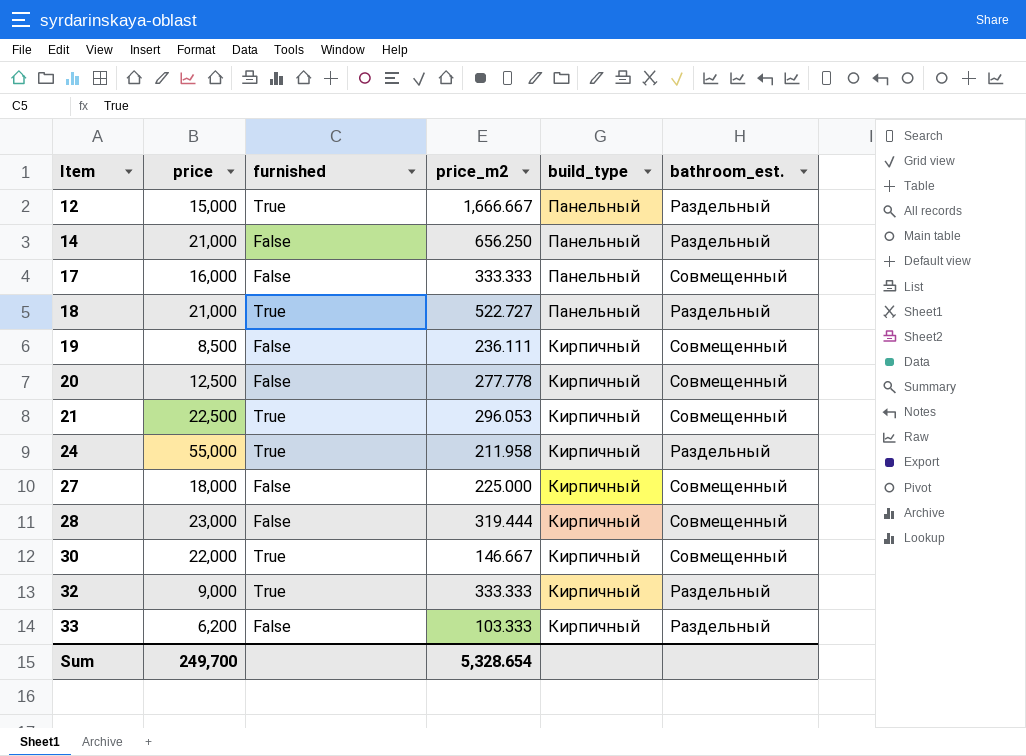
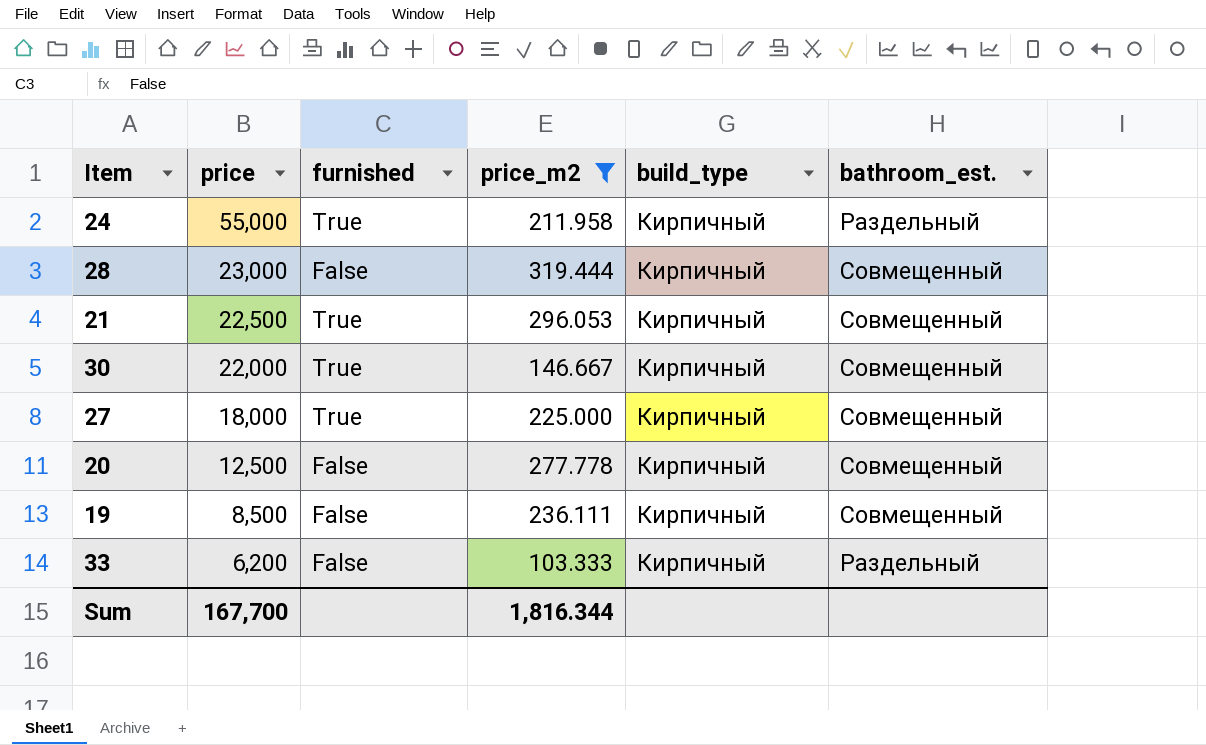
filter: none -> price_m2 <= 319.444
row order: Item ascending -> price descending
27 | furnished: False -> True
Sum | price: 249,700 -> 167,700
Sum | price_m2: 5,328.654 -> 1,816.344

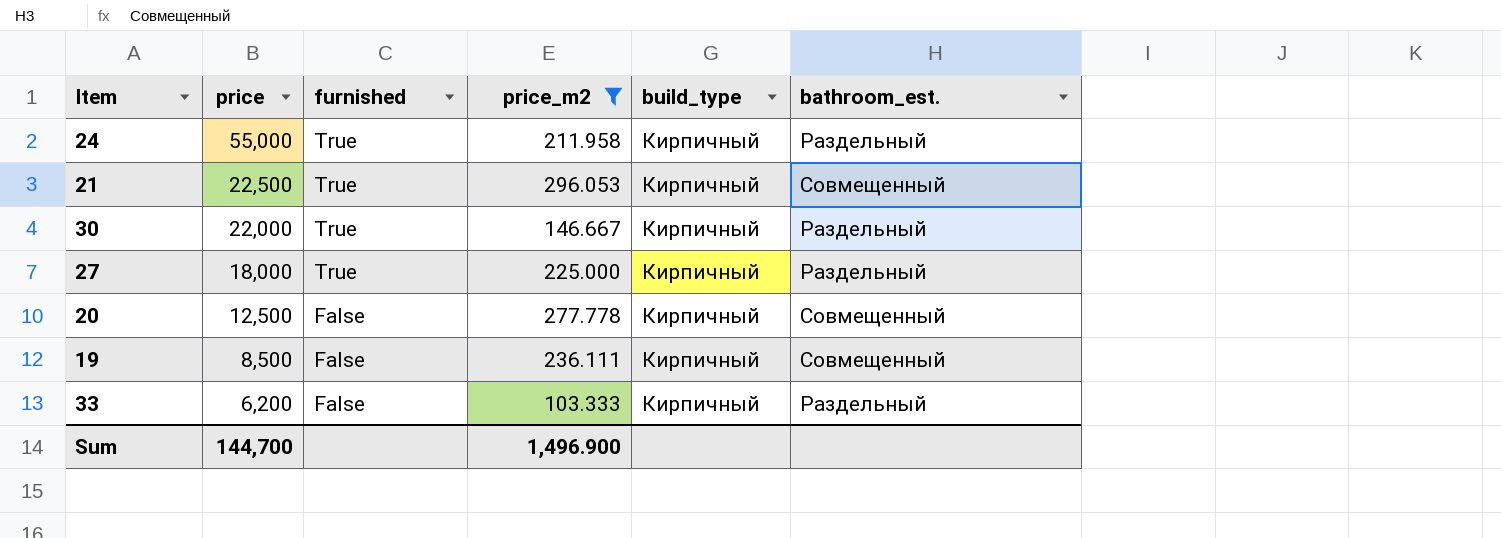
row 28: 23,000 | False | 319.444 | Кирпичный | Совмещенный -> none
30 | bathroom_est.: Совмещенный -> Раздельный
27 | bathroom_est.: Совмещенный -> Раздельный
Sum | price: 167,700 -> 144,700
Sum | price_m2: 1,816.344 -> 1,496.900

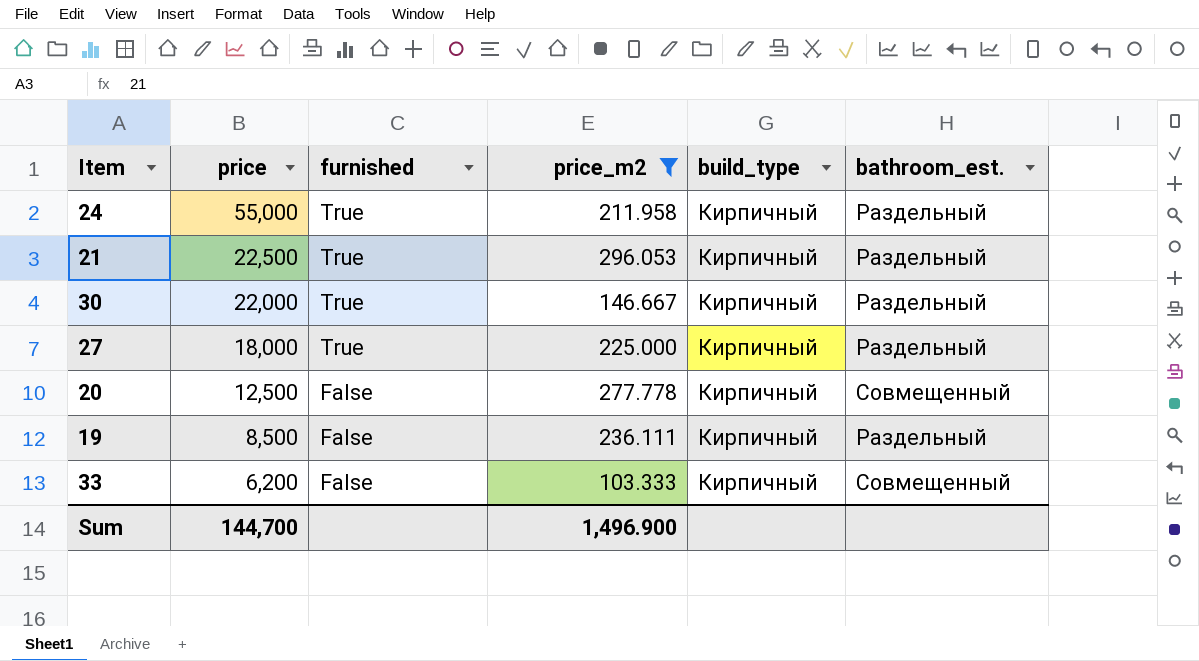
21 | bathroom_est.: Совмещенный -> Раздельный
19 | bathroom_est.: Совмещенный -> Раздельный
33 | bathroom_est.: Раздельный -> Совмещенный

